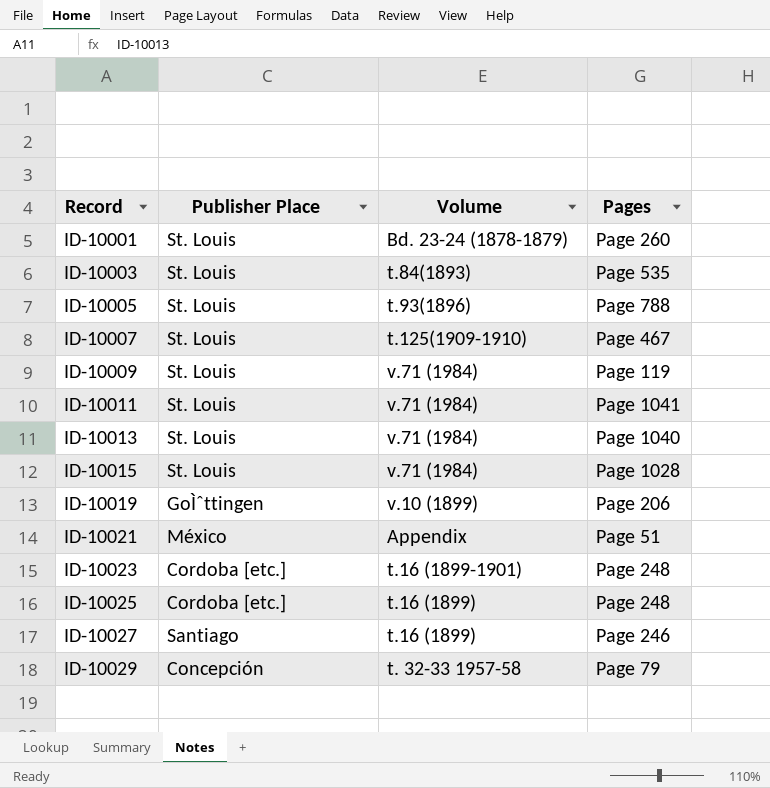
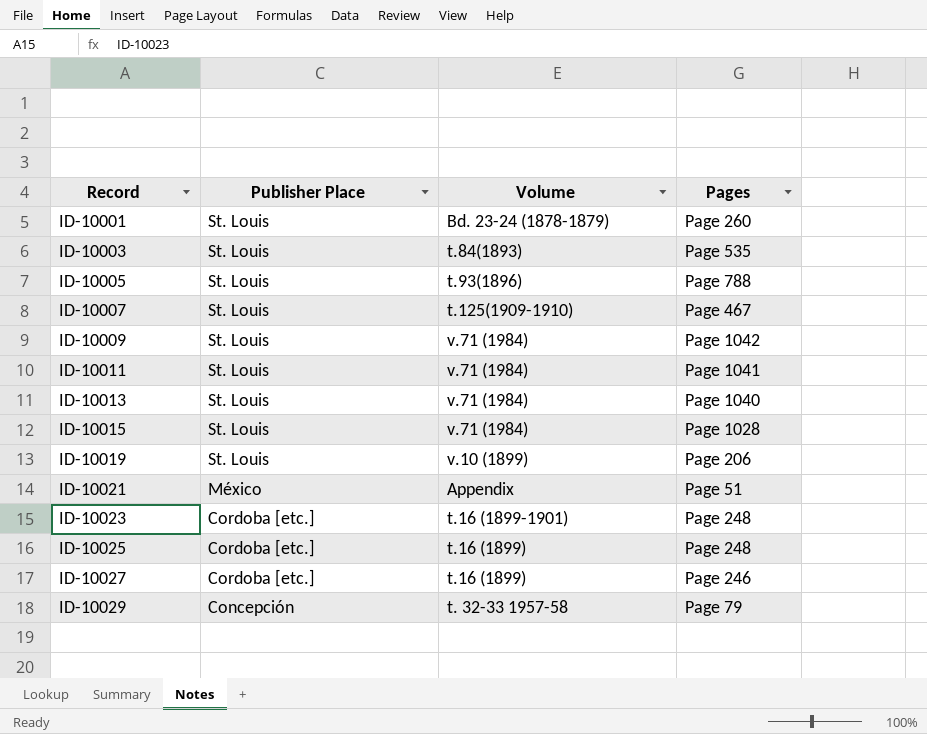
ID-10009 | Pages: Page 119 -> Page 1042
ID-10019 | Publisher Place: GoÌˆttingen -> St. Louis
ID-10027 | Publisher Place: Santiago -> Cordoba [etc.]

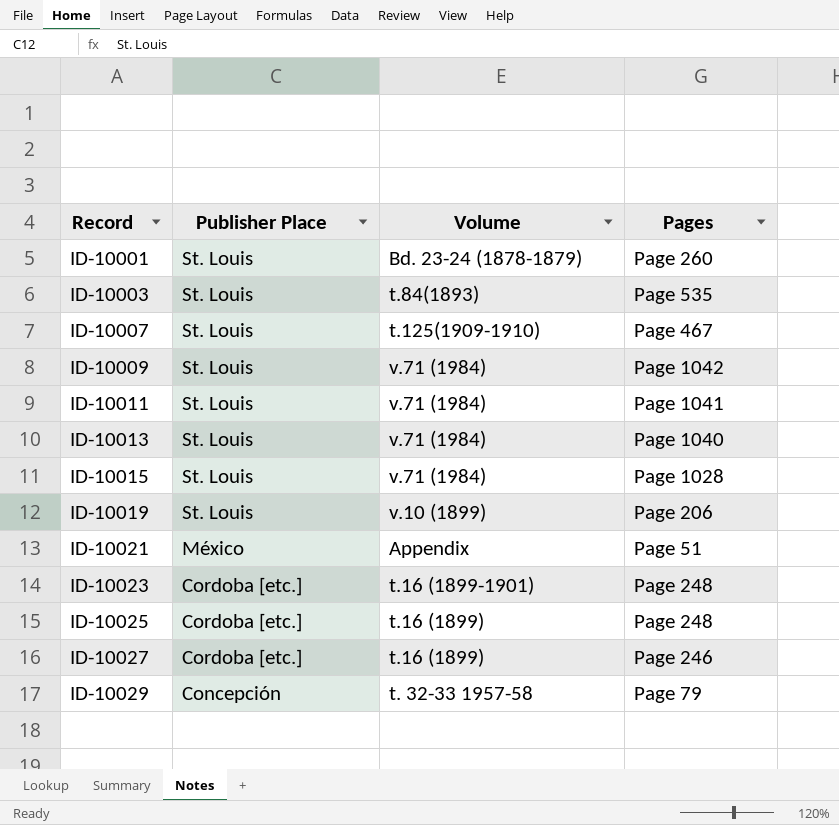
row ID-10005: St. Louis | t.93(1896) | Page 788 -> none

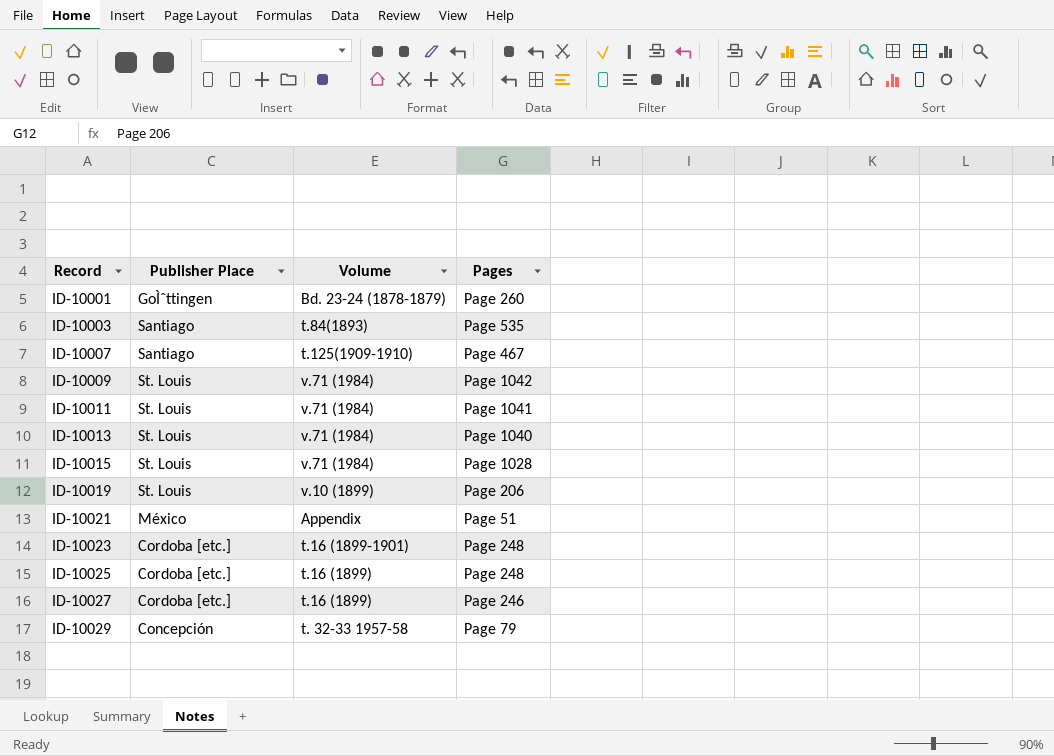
ID-10001 | Publisher Place: St. Louis -> GoÌˆttingen
ID-10003 | Publisher Place: St. Louis -> Santiago
ID-10007 | Publisher Place: St. Louis -> Santiago

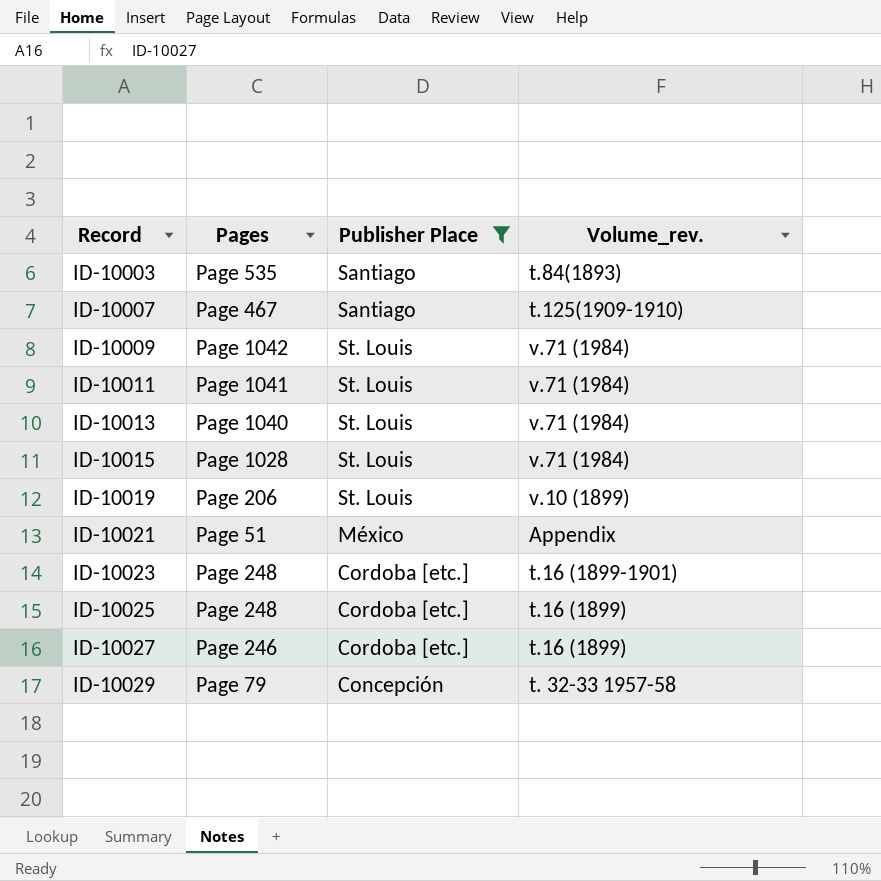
filter: none -> Publisher Place != GoÌˆttingen
column Pages | position: 4 -> 2
column name: Volume -> Volume_rev.

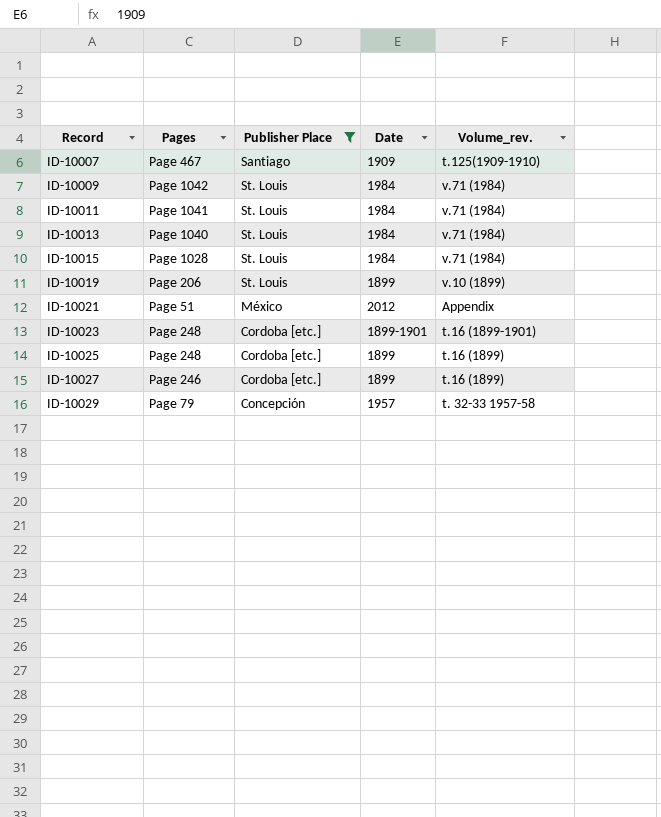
column Date | position: none -> 4
row ID-10003: Page 535 | Santiago | t.84(1893) -> none

